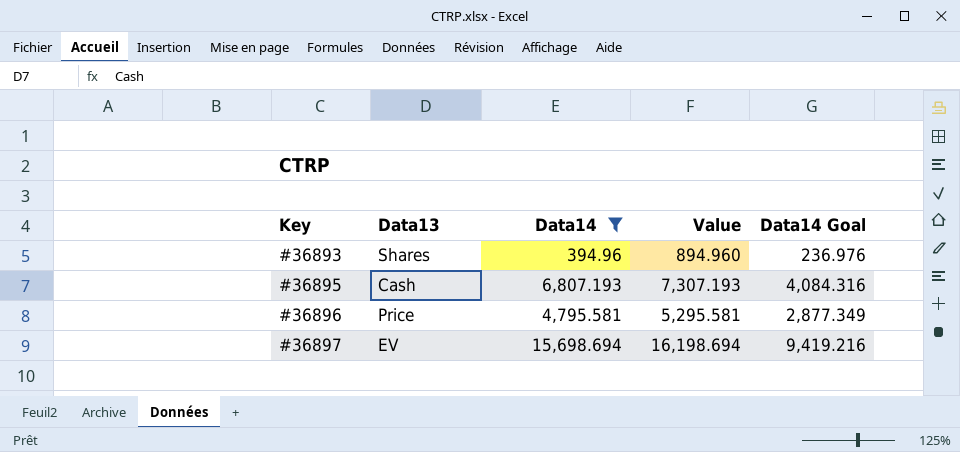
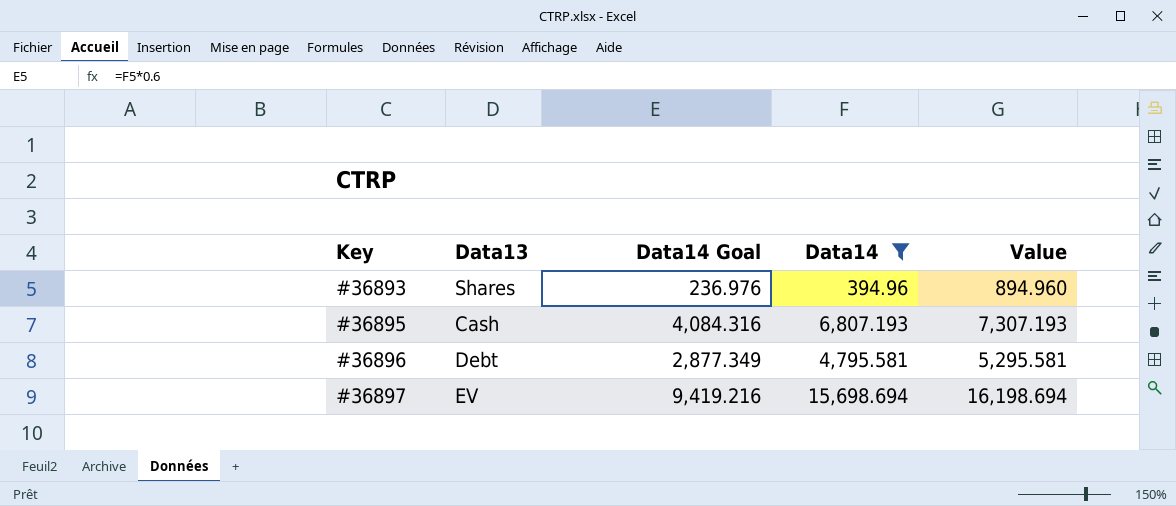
column Data14 Goal | position: 5 -> 3
#36896 | Data13: Price -> Debt

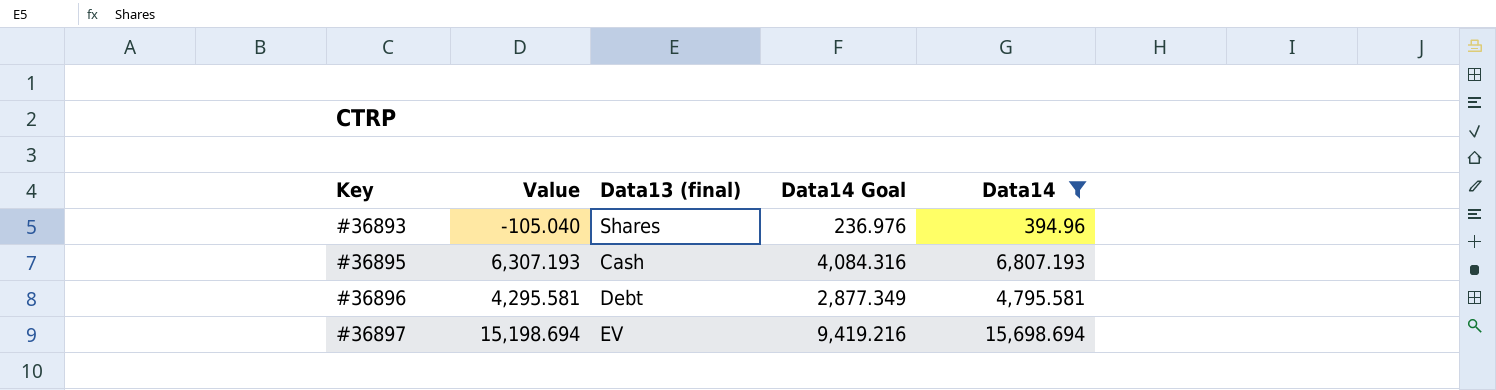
column Value | formula: [Data14] + 500 -> [Data14] - 500
column Value | position: 5 -> 2
column name: Data13 -> Data13 (final)

